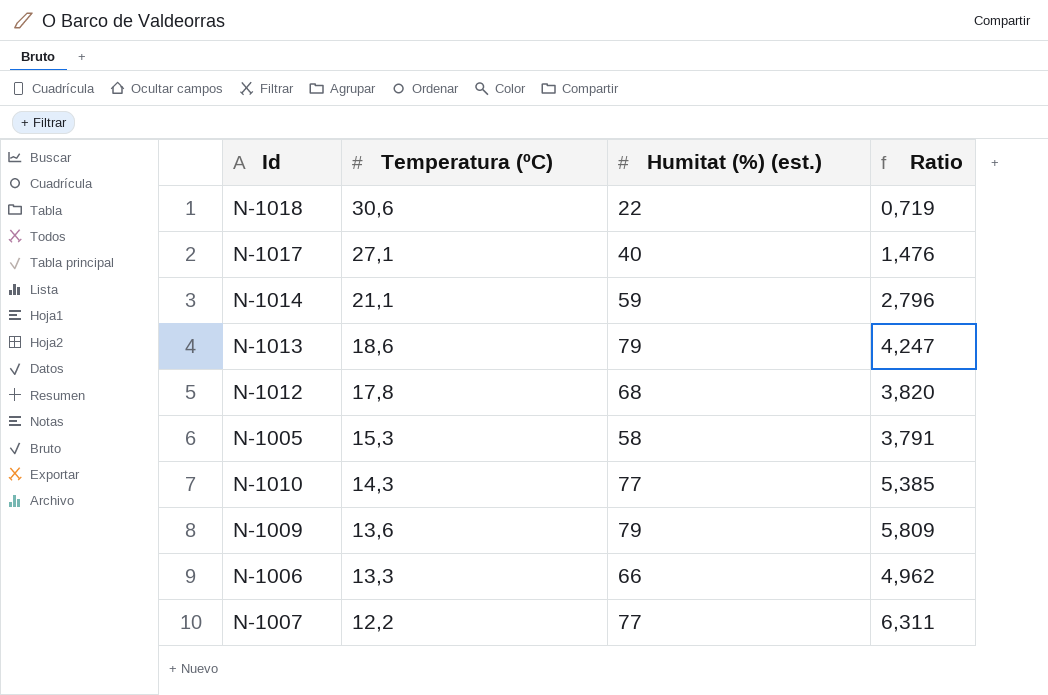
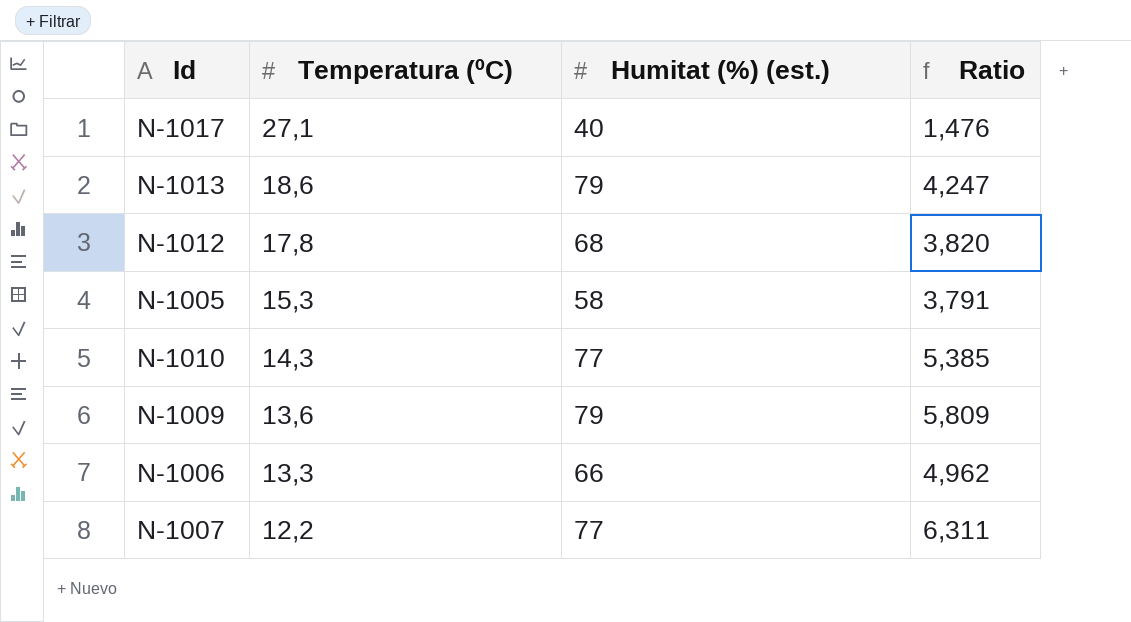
row N-1018: 30,6 | 22 | 0,719 -> none
row N-1014: 21,1 | 59 | 2,796 -> none

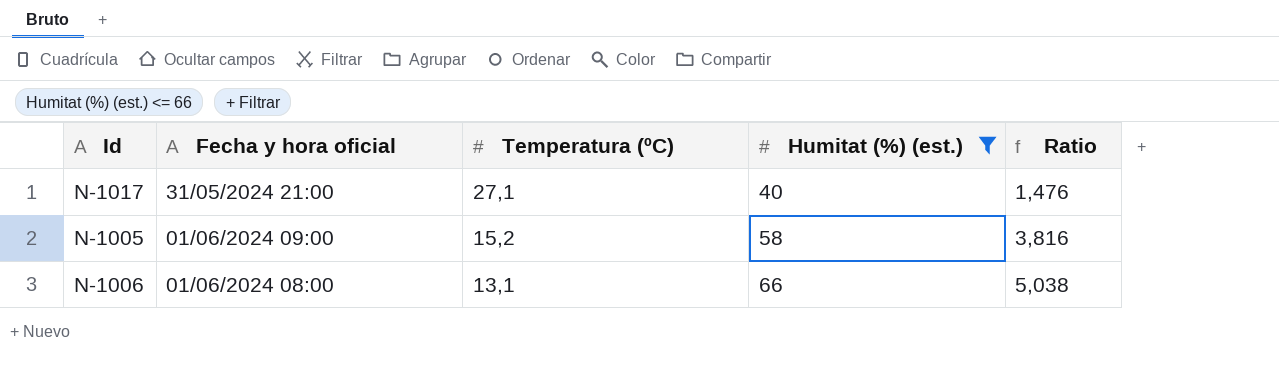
filter: none -> Humitat (%) (est.) <= 66
column Fecha y hora oficial | position: none -> 2
N-1005 | Temperatura (ºC): 15,3 -> 15,2
N-1005 | Ratio: 3,791 -> 3,816
N-1006 | Temperatura (ºC): 13,3 -> 13,1
N-1006 | Ratio: 4,962 -> 5,038

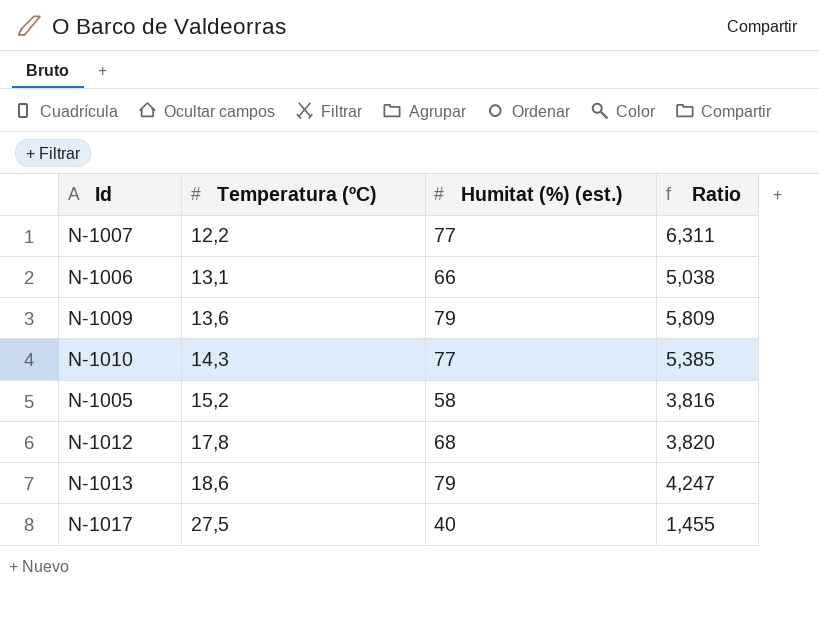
filter: Humitat (%) (est.) <= 66 -> none
row order: Temperatura (ºC) descending -> Temperatura (ºC) ascending
column Fecha y hora oficial | position: 2 -> none
N-1017 | Temperatura (ºC): 27,1 -> 27,5
N-1017 | Ratio: 1,476 -> 1,455

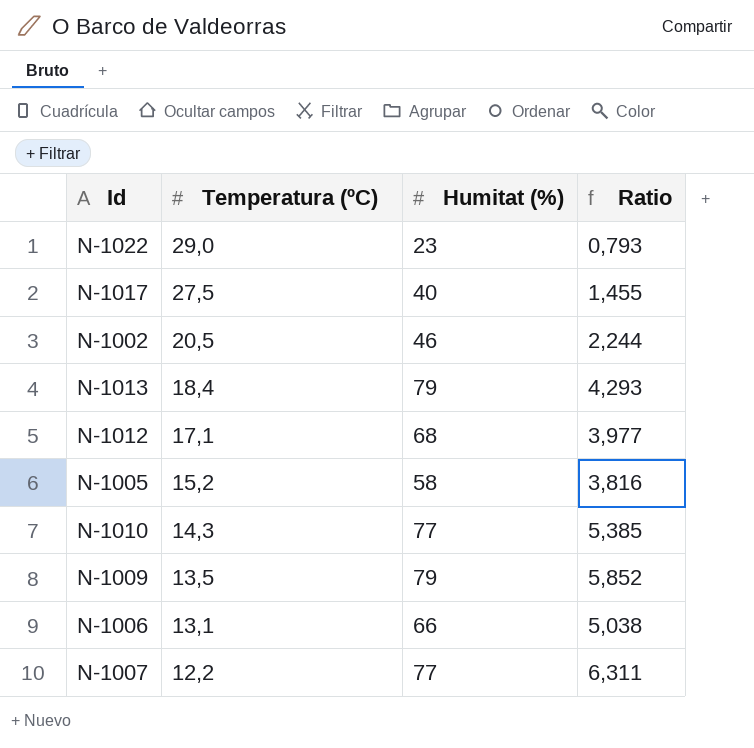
row order: Temperatura (ºC) ascending -> Temperatura (ºC) descending
column name: Humitat (%) (est.) -> Humitat (%)
row N-1022: none -> 29,0 | 23 | 0,793
row N-1002: none -> 20,5 | 46 | 2,244
N-1013 | Temperatura (ºC): 18,6 -> 18,4
N-1013 | Ratio: 4,247 -> 4,293
N-1012 | Temperatura (ºC): 17,8 -> 17,1
N-1012 | Ratio: 3,820 -> 3,977
N-1009 | Temperatura (ºC): 13,6 -> 13,5
N-1009 | Ratio: 5,809 -> 5,852

